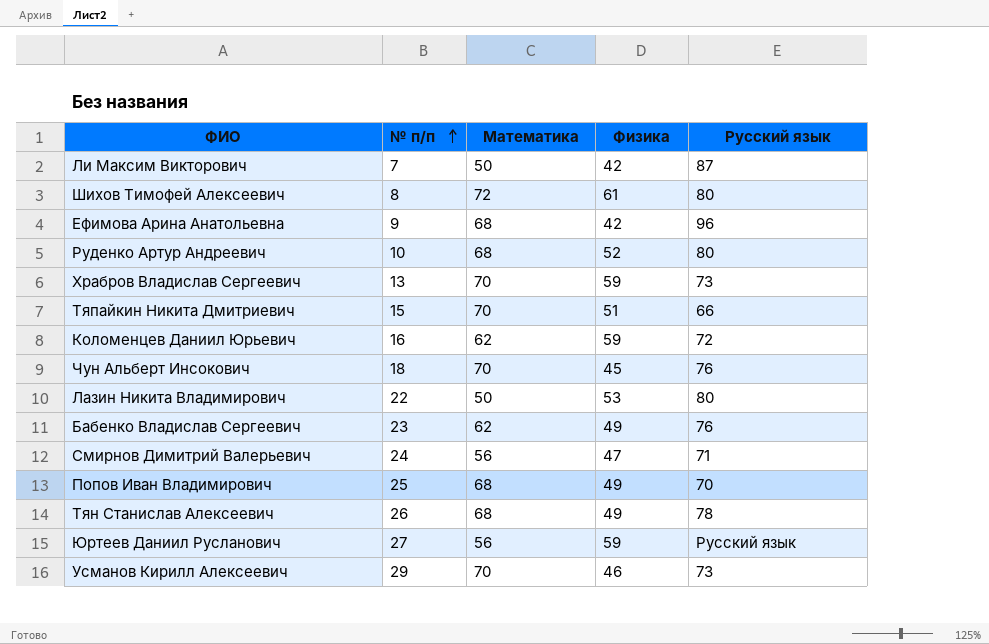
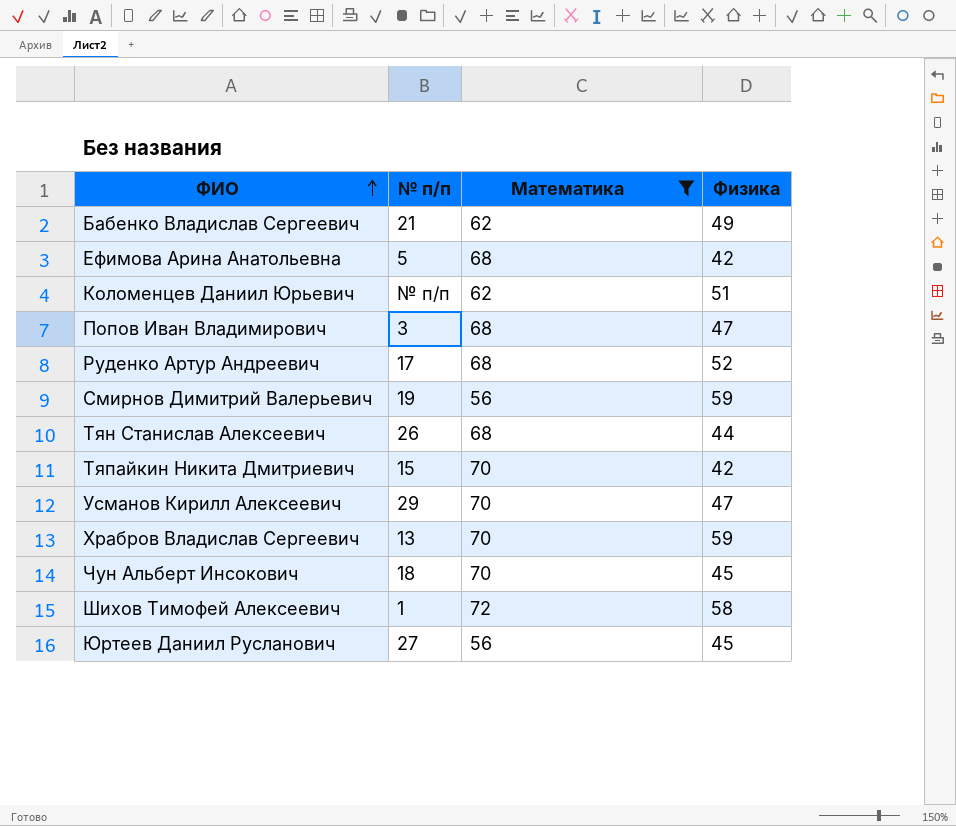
filter: none -> Математика != 50
row order: № п/п ascending -> ФИО ascending
column Русский язык | position: 5 -> none
Бабенко Владислав Сергеевич | № п/п: 23 -> 21
Ефимова Арина Анатольевна | № п/п: 9 -> 5
Коломенцев Даниил Юрьевич | № п/п: 16 -> № п/п
Коломенцев Даниил Юрьевич | Физика: 59 -> 51
Попов Иван Владимирович | № п/п: 25 -> 3
Попов Иван Владимирович | Физика: 49 -> 47
Руденко Артур Андреевич | № п/п: 10 -> 17
Смирнов Димитрий Валерьевич | № п/п: 24 -> 19
Смирнов Димитрий Валерьевич | Физика: 47 -> 59
Тян Станислав Алексеевич | Физика: 49 -> 44
Тяпайкин Никита Дмитриевич | Физика: 51 -> 42
Усманов Кирилл Алексеевич | Физика: 46 -> 47
Шихов Тимофей Алексеевич | № п/п: 8 -> 1
Шихов Тимофей Алексеевич | Физика: 61 -> 58
Юртеев Даниил Русланович | Физика: 59 -> 45

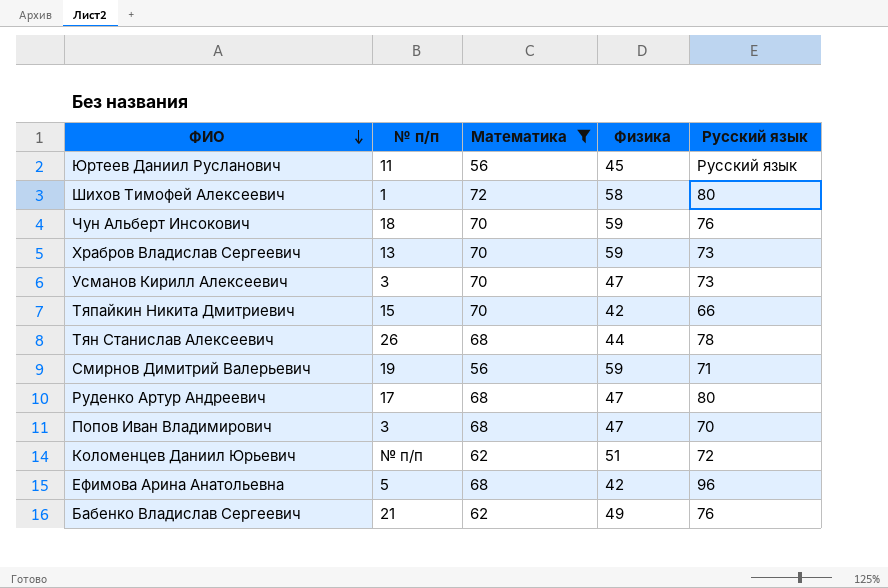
row order: ФИО ascending -> ФИО descending
column Русский язык | position: none -> 5
Юртеев Даниил Русланович | № п/п: 27 -> 11
Чун Альберт Инсокович | Физика: 45 -> 59
Усманов Кирилл Алексеевич | № п/п: 29 -> 3
Руденко Артур Андреевич | Физика: 52 -> 47

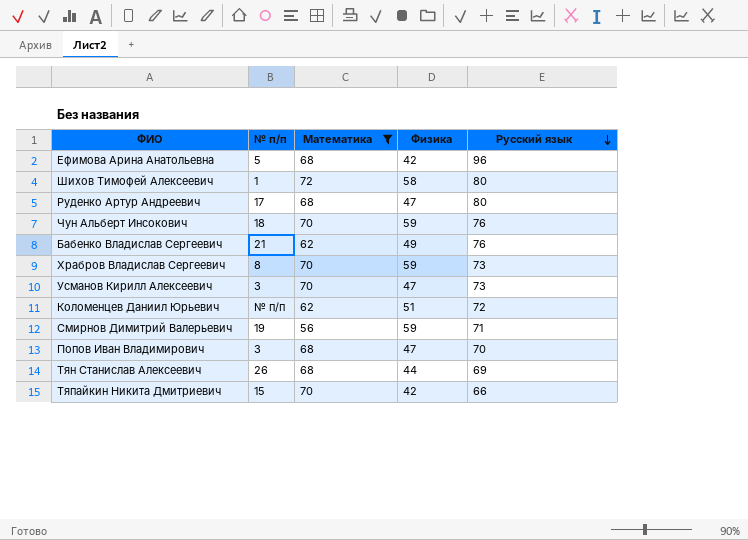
row order: ФИО descending -> Русский язык descending
row Юртеев Даниил Русланович: 11 | 56 | 45 | Русский язык -> none
Храбров Владислав Сергеевич | № п/п: 13 -> 8
Тян Станислав Алексеевич | Русский язык: 78 -> 69

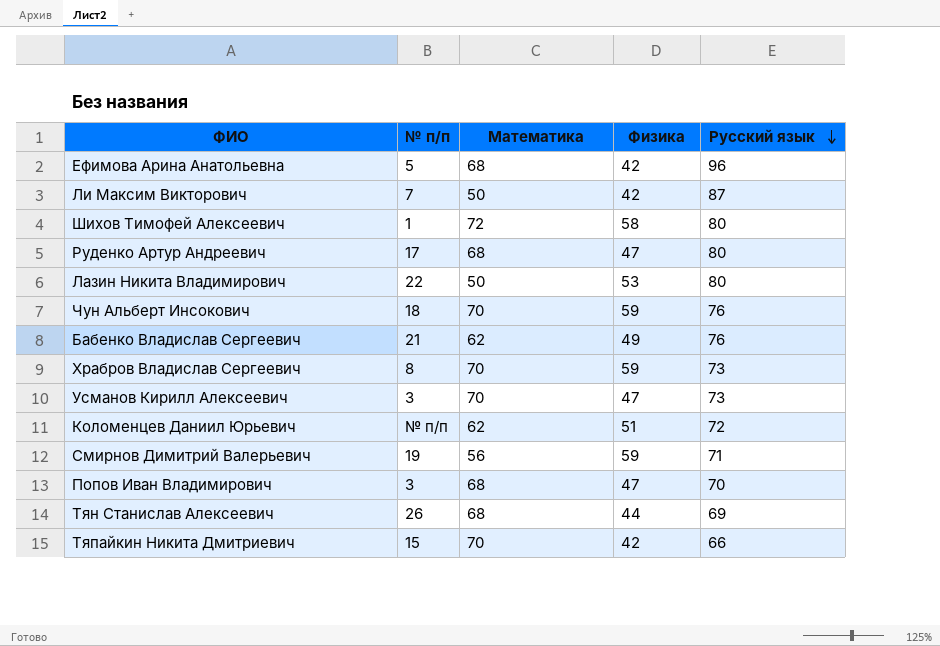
filter: Математика != 50 -> none

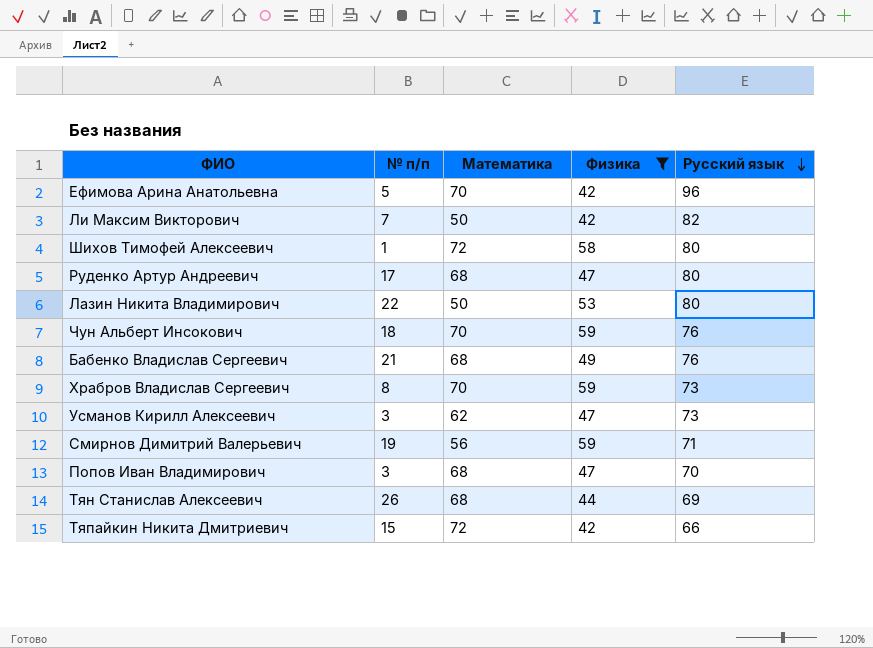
filter: none -> Физика != 51
Ефимова Арина Анатольевна | Математика: 68 -> 70
Ли Максим Викторович | Русский язык: 87 -> 82
Бабенко Владислав Сергеевич | Математика: 62 -> 68
Усманов Кирилл Алексеевич | Математика: 70 -> 62
Тяпайкин Никита Дмитриевич | Математика: 70 -> 72

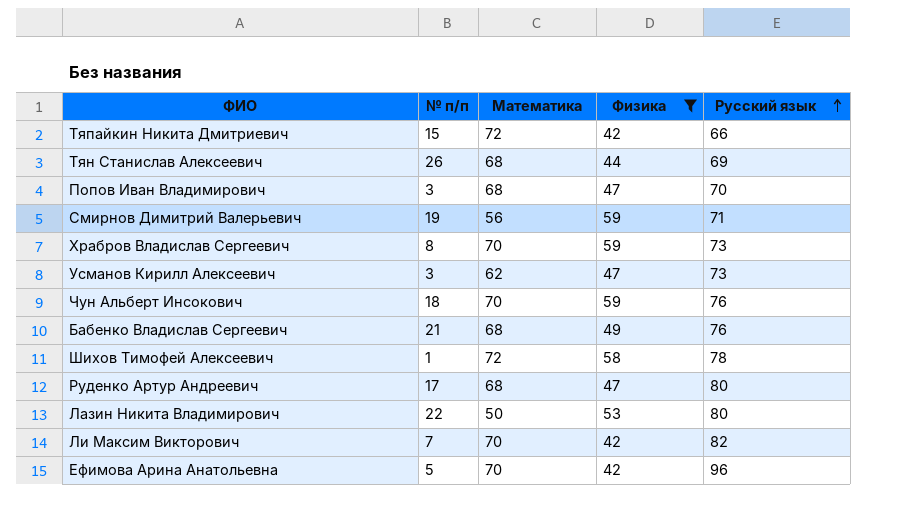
row order: Русский язык descending -> Русский язык ascending
Шихов Тимофей Алексеевич | Русский язык: 80 -> 78
Ли Максим Викторович | Математика: 50 -> 70

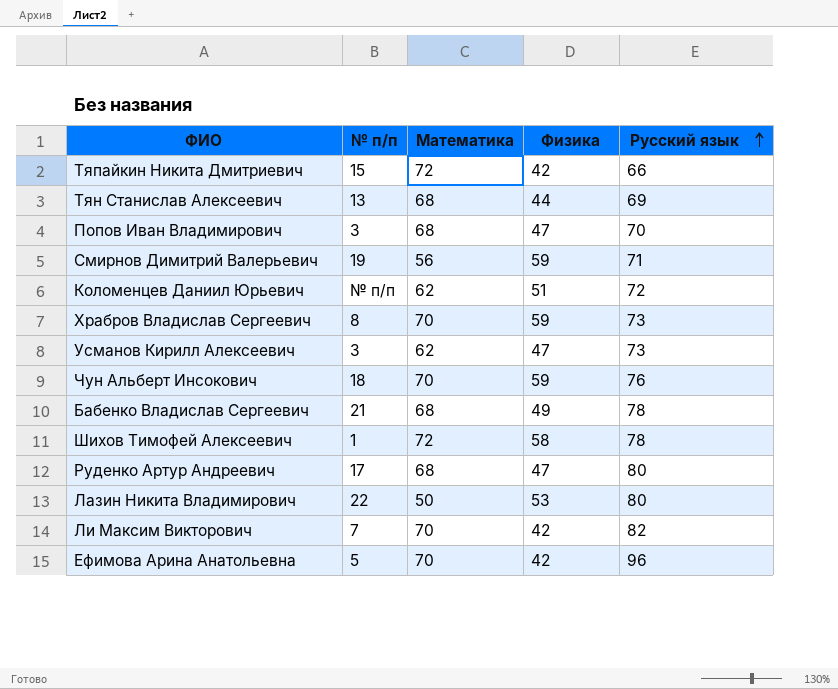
filter: Физика != 51 -> none
Тян Станислав Алексеевич | № п/п: 26 -> 13
Бабенко Владислав Сергеевич | Русский язык: 76 -> 78

